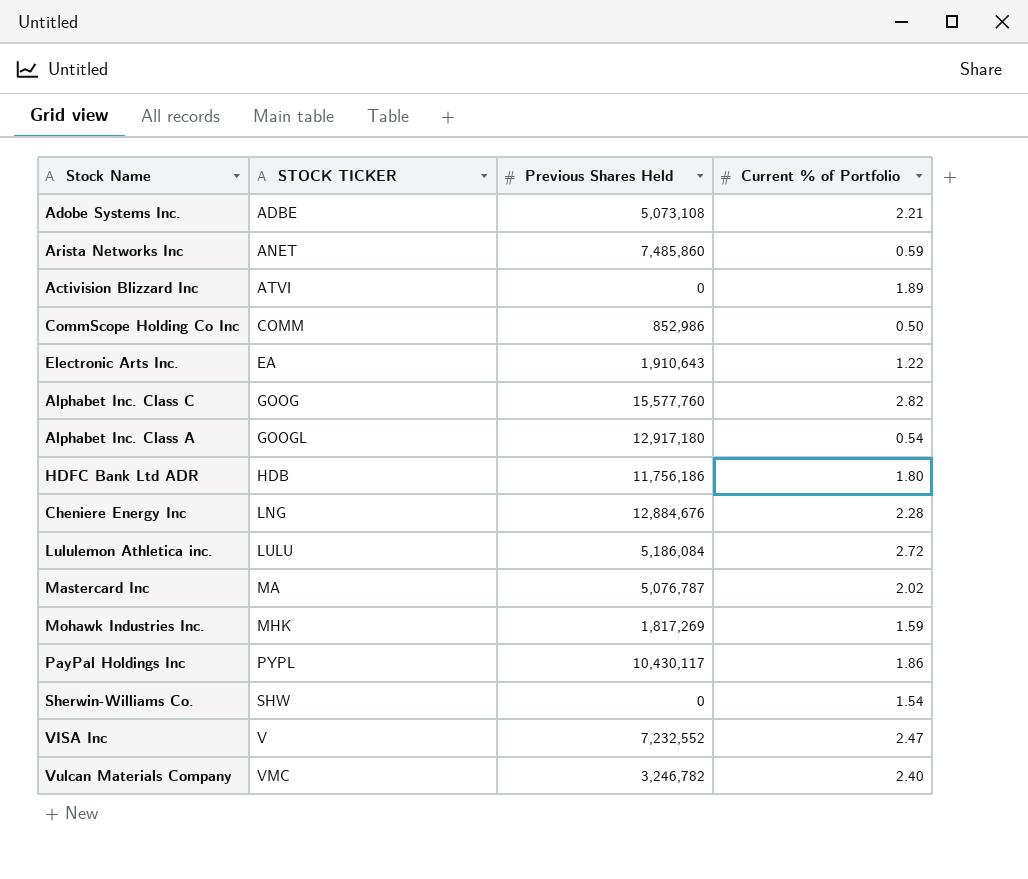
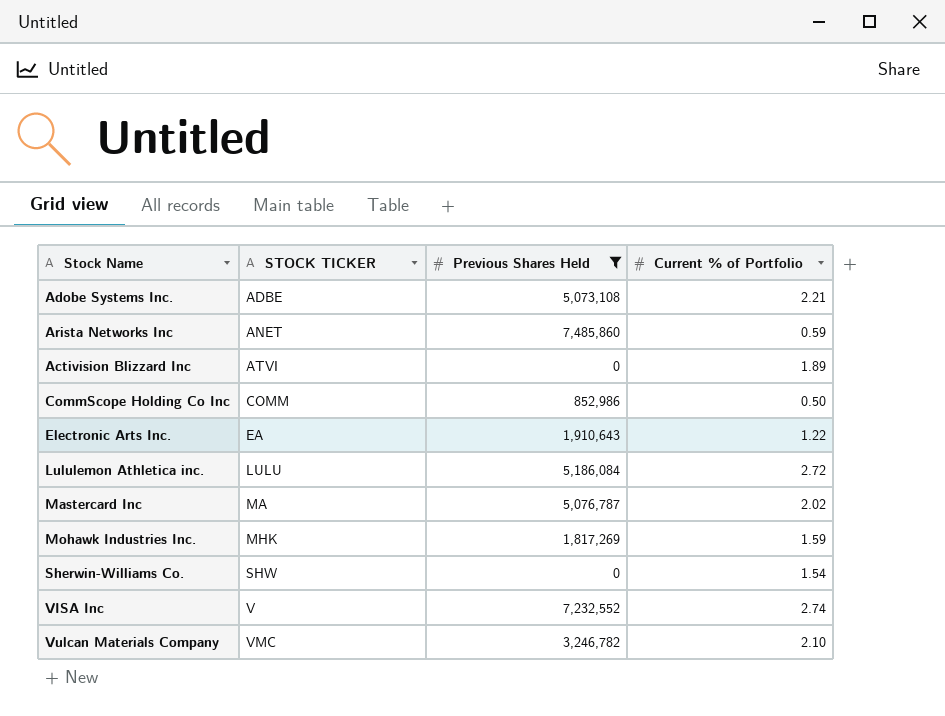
filter: none -> Previous Shares Held <= 7,485,860
VISA Inc | Current % of Portfolio: 2.47 -> 2.74
Vulcan Materials Company | Current % of Portfolio: 2.40 -> 2.10

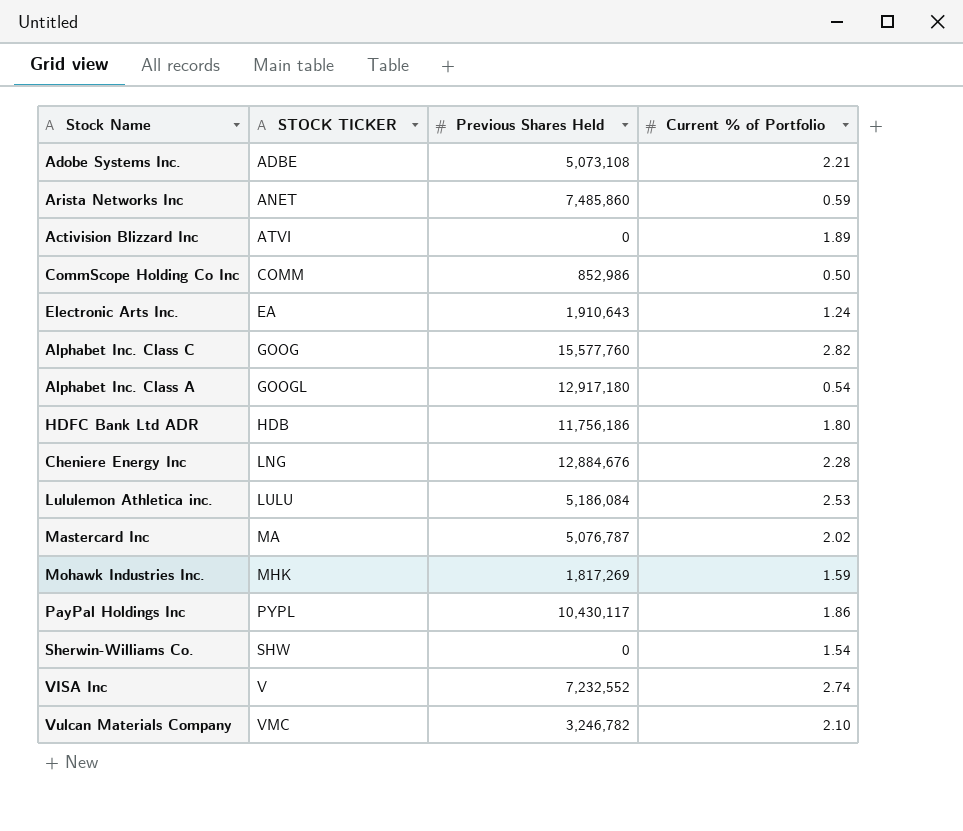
filter: Previous Shares Held <= 7,485,860 -> none
Electronic Arts Inc. | Current % of Portfolio: 1.22 -> 1.24
Lululemon Athletica inc. | Current % of Portfolio: 2.72 -> 2.53

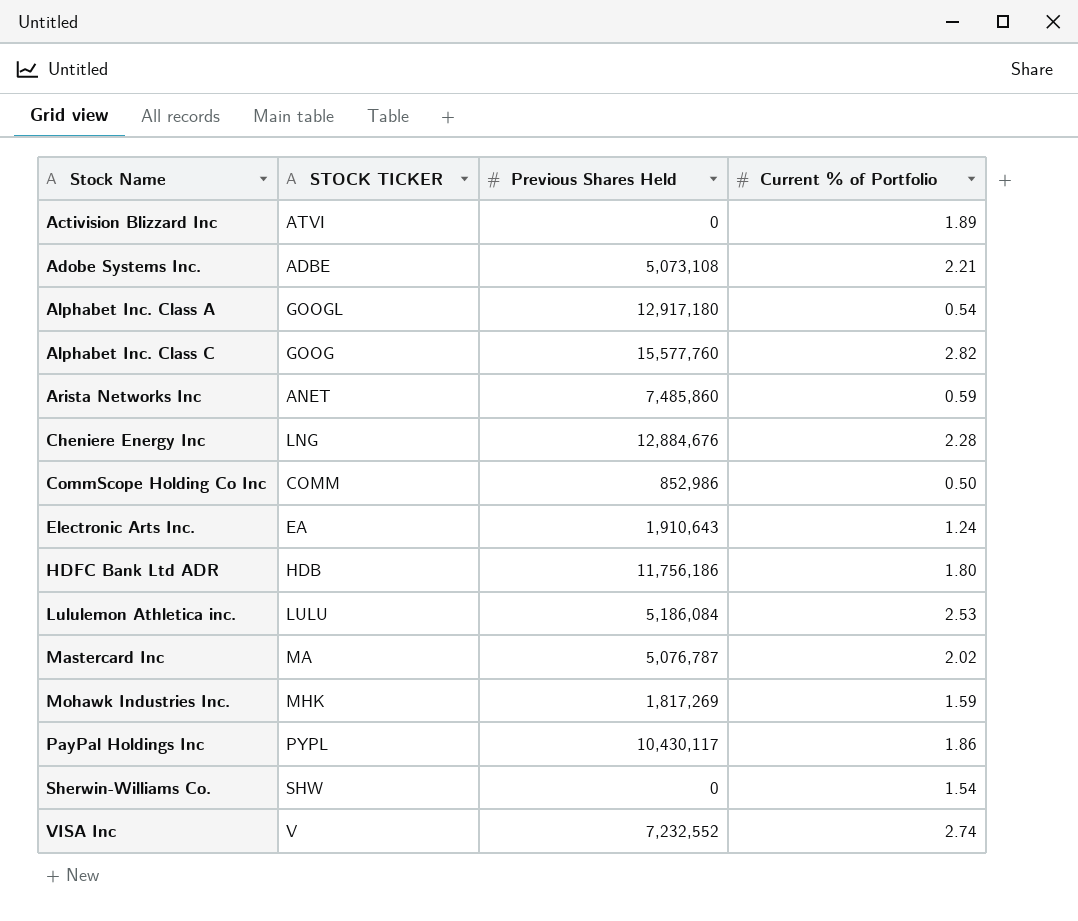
row order: STOCK TICKER ascending -> Stock Name ascending
row Vulcan Materials Company: VMC | 3,246,782 | 2.10 -> none

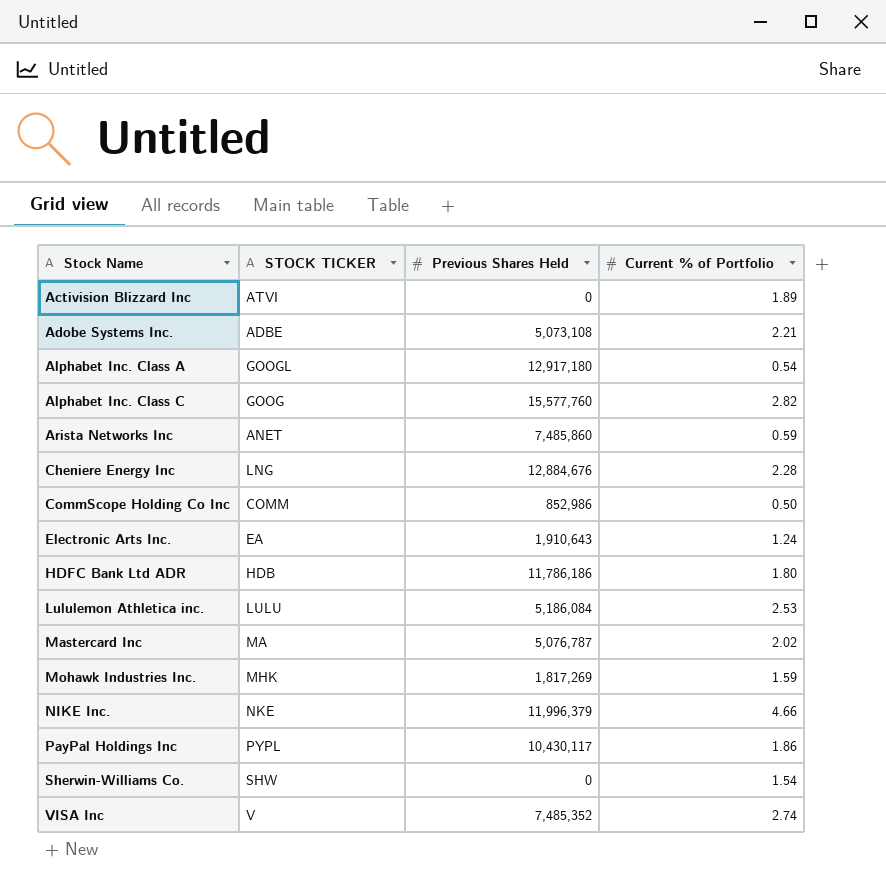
HDFC Bank Ltd ADR | Previous Shares Held: 11,756,186 -> 11,786,186
row NIKE Inc.: none -> NKE | 11,996,379 | 4.66
VISA Inc | Previous Shares Held: 7,232,552 -> 7,485,352

